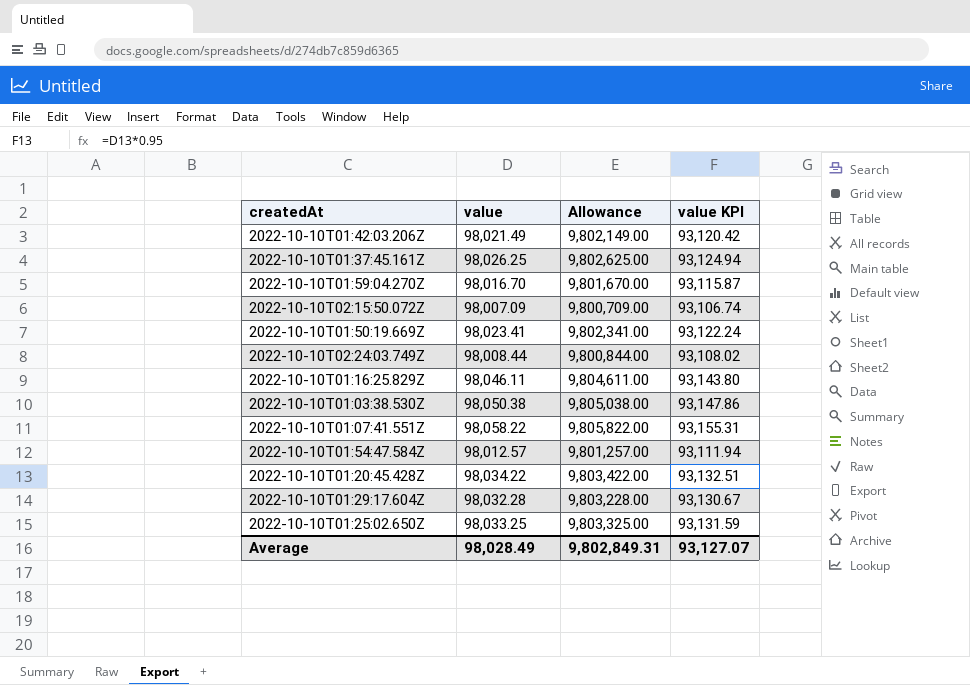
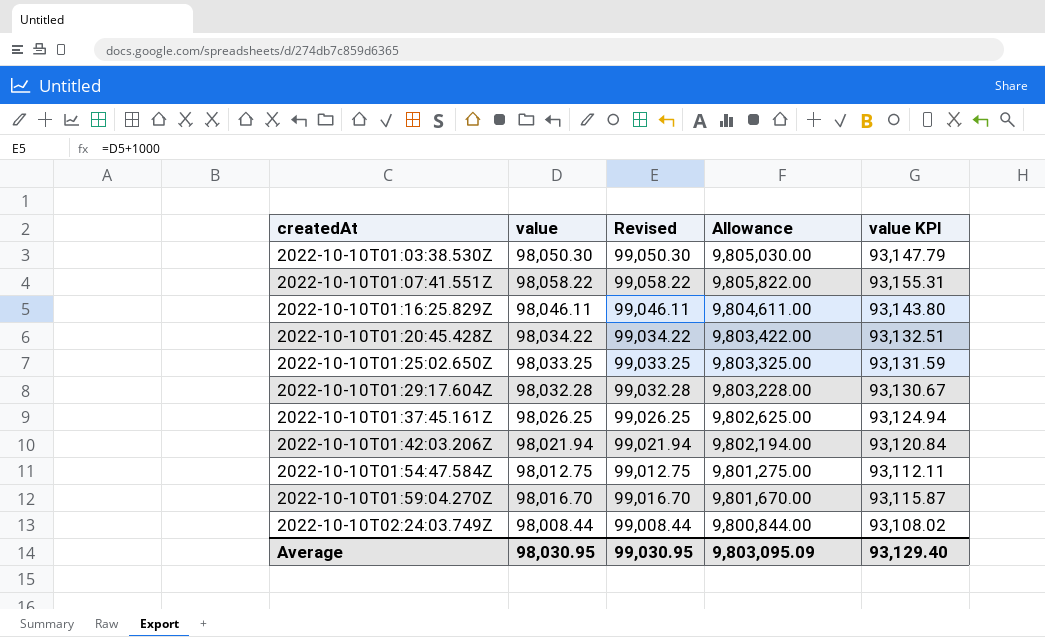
row order: none -> createdAt ascending
column Revised | formula: none -> [value] + 1000
row 2022-10-10T02:15:50.072Z: 98,007.09 | 9,800,709.00 | 93,106.74 -> none
row 2022-10-10T01:50:19.669Z: 98,023.41 | 9,802,341.00 | 93,122.24 -> none
2022-10-10T01:03:38.530Z | value: 98,050.38 -> 98,050.30
2022-10-10T01:03:38.530Z | Allowance: 9,805,038.00 -> 9,805,030.00
2022-10-10T01:03:38.530Z | value KPI: 93,147.86 -> 93,147.79
2022-10-10T01:42:03.206Z | value: 98,021.49 -> 98,021.94
2022-10-10T01:42:03.206Z | Allowance: 9,802,149.00 -> 9,802,194.00
2022-10-10T01:42:03.206Z | value KPI: 93,120.42 -> 93,120.84
2022-10-10T01:54:47.584Z | value: 98,012.57 -> 98,012.75
2022-10-10T01:54:47.584Z | Allowance: 9,801,257.00 -> 9,801,275.00
2022-10-10T01:54:47.584Z | value KPI: 93,111.94 -> 93,112.11
Average | value: 98,028.49 -> 98,030.95
Average | Allowance: 9,802,849.31 -> 9,803,095.09
Average | value KPI: 93,127.07 -> 93,129.40

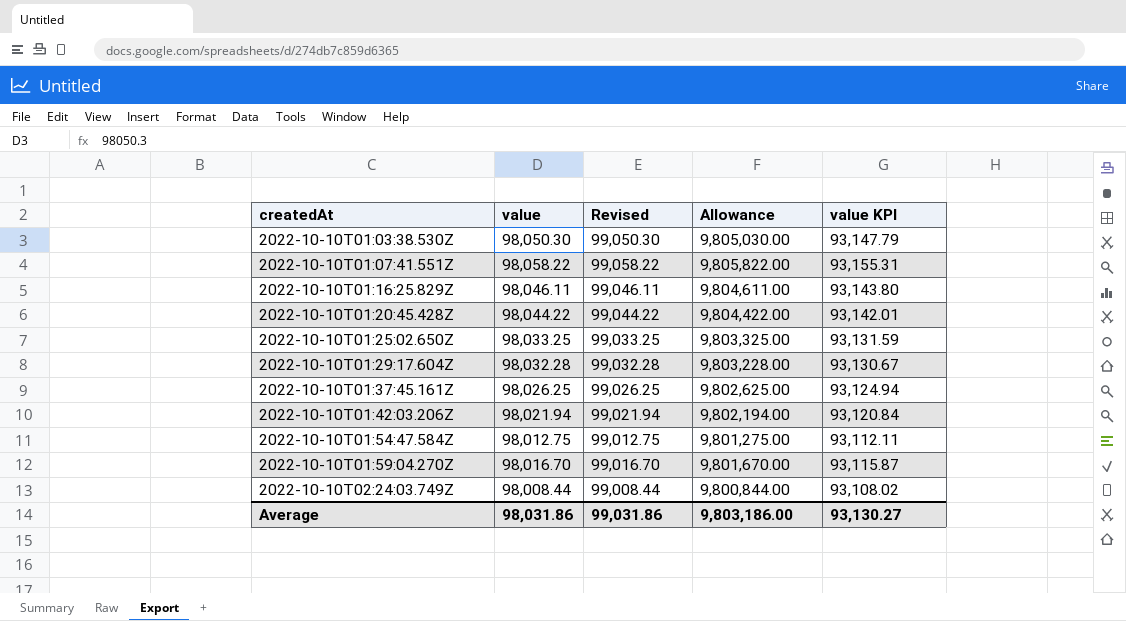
2022-10-10T01:20:45.428Z | value: 98,034.22 -> 98,044.22
2022-10-10T01:20:45.428Z | Revised: 99,034.22 -> 99,044.22
2022-10-10T01:20:45.428Z | Allowance: 9,803,422.00 -> 9,804,422.00
2022-10-10T01:20:45.428Z | value KPI: 93,132.51 -> 93,142.01
Average | value: 98,030.95 -> 98,031.86
Average | Revised: 99,030.95 -> 99,031.86
Average | Allowance: 9,803,095.09 -> 9,803,186.00
Average | value KPI: 93,129.40 -> 93,130.27

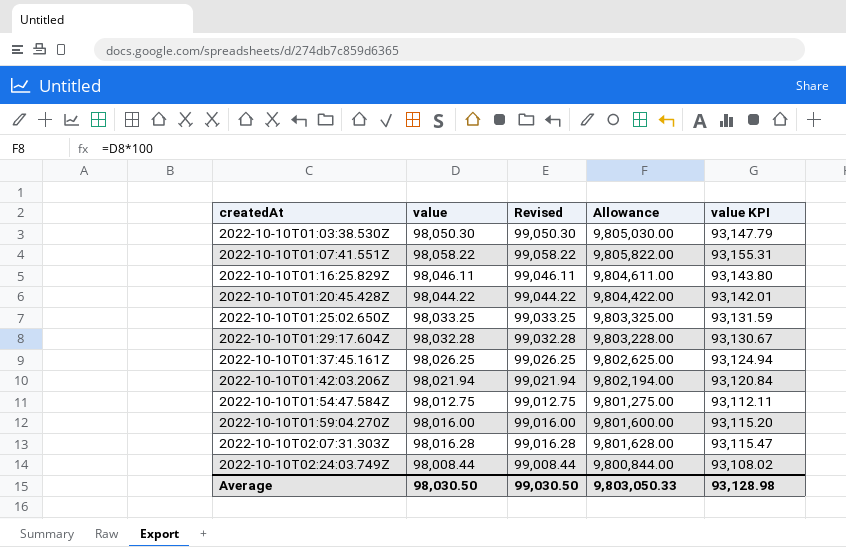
2022-10-10T01:59:04.270Z | value: 98,016.70 -> 98,016.00
2022-10-10T01:59:04.270Z | Revised: 99,016.70 -> 99,016.00
2022-10-10T01:59:04.270Z | Allowance: 9,801,670.00 -> 9,801,600.00
2022-10-10T01:59:04.270Z | value KPI: 93,115.87 -> 93,115.20
row 2022-10-10T02:07:31.303Z: none -> 98,016.28 | 99,016.28 | 9,801,628.00 | 93,115.47
Average | value: 98,031.86 -> 98,030.50
Average | Revised: 99,031.86 -> 99,030.50
Average | Allowance: 9,803,186.00 -> 9,803,050.33
Average | value KPI: 93,130.27 -> 93,128.98

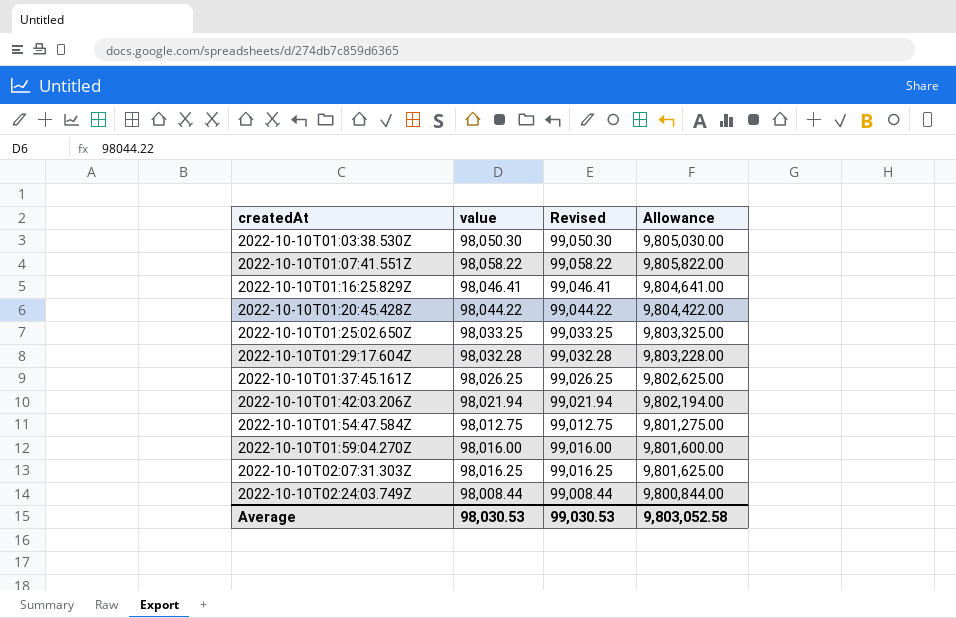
column value KPI | formula: [value] * 0.95 -> none
2022-10-10T01:16:25.829Z | value: 98,046.11 -> 98,046.41
2022-10-10T01:16:25.829Z | Revised: 99,046.11 -> 99,046.41
2022-10-10T01:16:25.829Z | Allowance: 9,804,611.00 -> 9,804,641.00
2022-10-10T02:07:31.303Z | value: 98,016.28 -> 98,016.25
2022-10-10T02:07:31.303Z | Revised: 99,016.28 -> 99,016.25
2022-10-10T02:07:31.303Z | Allowance: 9,801,628.00 -> 9,801,625.00
Average | value: 98,030.50 -> 98,030.53
Average | Revised: 99,030.50 -> 99,030.53
Average | Allowance: 9,803,050.33 -> 9,803,052.58

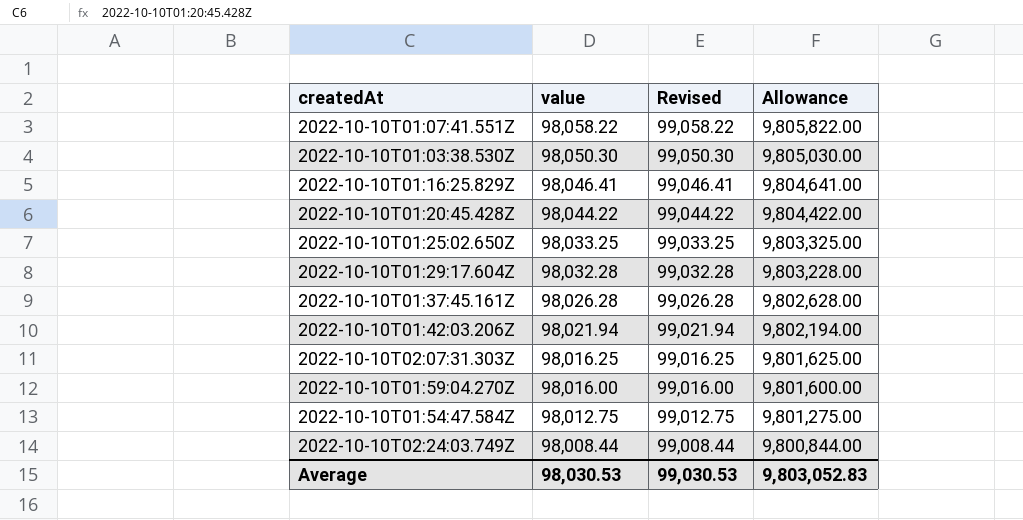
row order: createdAt ascending -> value descending
2022-10-10T01:37:45.161Z | value: 98,026.25 -> 98,026.28
2022-10-10T01:37:45.161Z | Revised: 99,026.25 -> 99,026.28
2022-10-10T01:37:45.161Z | Allowance: 9,802,625.00 -> 9,802,628.00
Average | Allowance: 9,803,052.58 -> 9,803,052.83

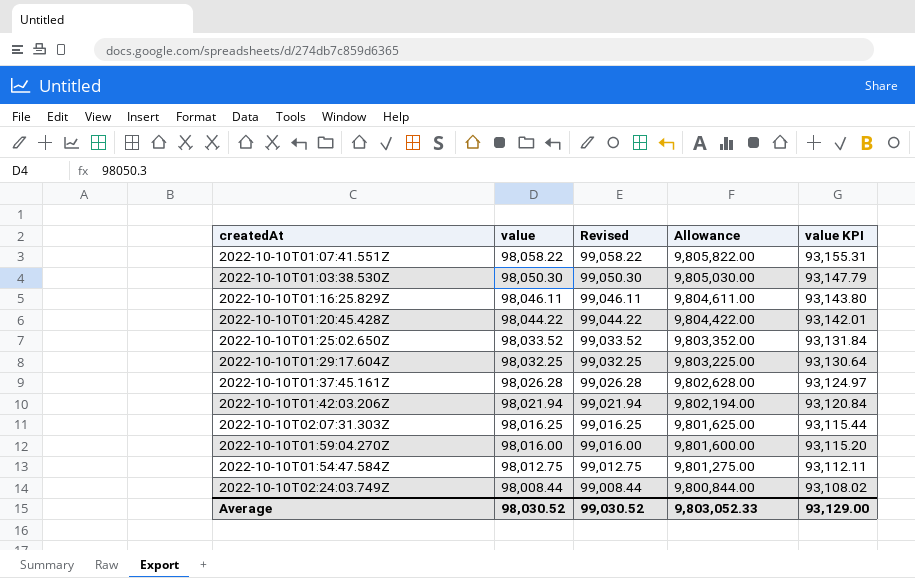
column value KPI | formula: none -> [value] * 0.95
2022-10-10T01:16:25.829Z | value: 98,046.41 -> 98,046.11
2022-10-10T01:16:25.829Z | Revised: 99,046.41 -> 99,046.11
2022-10-10T01:16:25.829Z | Allowance: 9,804,641.00 -> 9,804,611.00
2022-10-10T01:25:02.650Z | value: 98,033.25 -> 98,033.52
2022-10-10T01:25:02.650Z | Revised: 99,033.25 -> 99,033.52
2022-10-10T01:25:02.650Z | Allowance: 9,803,325.00 -> 9,803,352.00
2022-10-10T01:29:17.604Z | value: 98,032.28 -> 98,032.25
2022-10-10T01:29:17.604Z | Revised: 99,032.28 -> 99,032.25
2022-10-10T01:29:17.604Z | Allowance: 9,803,228.00 -> 9,803,225.00
Average | value: 98,030.53 -> 98,030.52
Average | Revised: 99,030.53 -> 99,030.52
Average | Allowance: 9,803,052.83 -> 9,803,052.33

